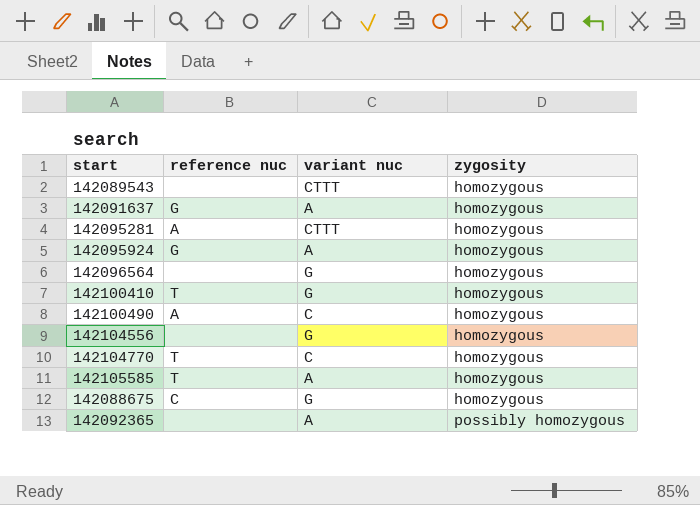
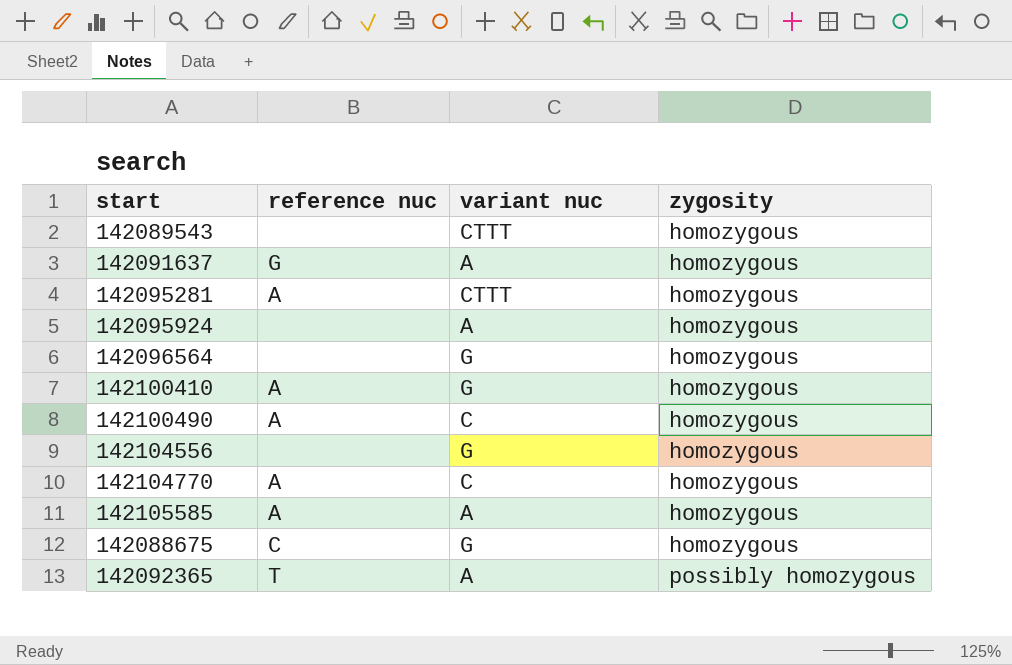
142095924 | reference nuc: G -> none
142100410 | reference nuc: T -> A
142104770 | reference nuc: T -> A
142105585 | reference nuc: T -> A
142092365 | reference nuc: none -> T

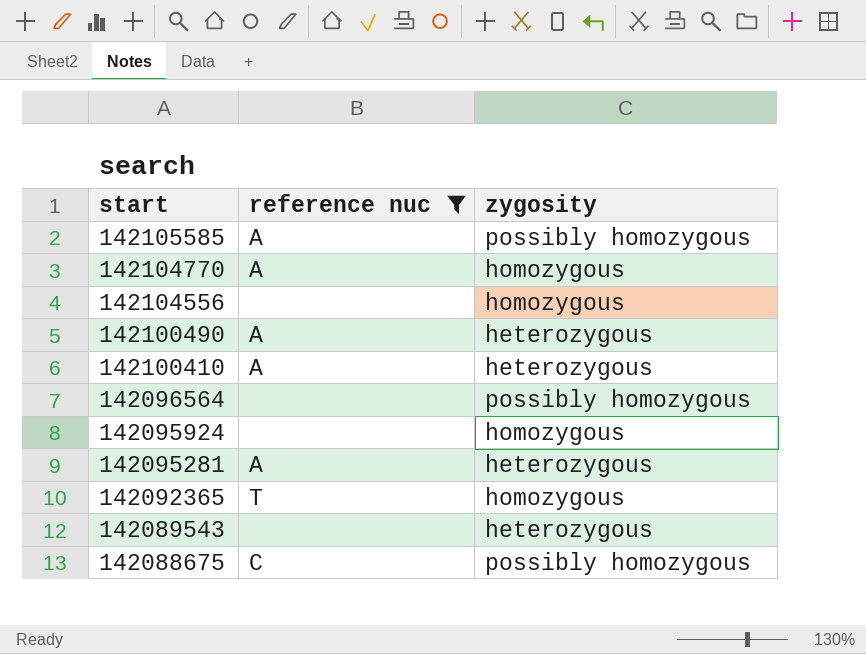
filter: none -> reference nuc != G
row order: zygosity ascending -> start descending
column variant nuc | position: 3 -> none
142105585 | zygosity: homozygous -> possibly homozygous
142100490 | zygosity: homozygous -> heterozygous
142100410 | zygosity: homozygous -> heterozygous
142096564 | zygosity: homozygous -> possibly homozygous
142095281 | zygosity: homozygous -> heterozygous
142092365 | zygosity: possibly homozygous -> homozygous
142089543 | zygosity: homozygous -> heterozygous
142088675 | zygosity: homozygous -> possibly homozygous

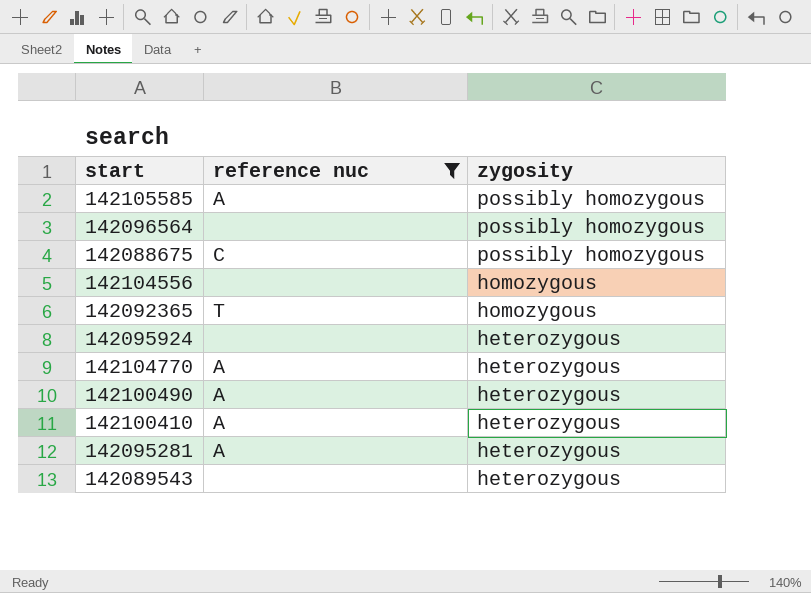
row order: start descending -> zygosity descending
142095924 | zygosity: homozygous -> heterozygous
142104770 | zygosity: homozygous -> heterozygous

